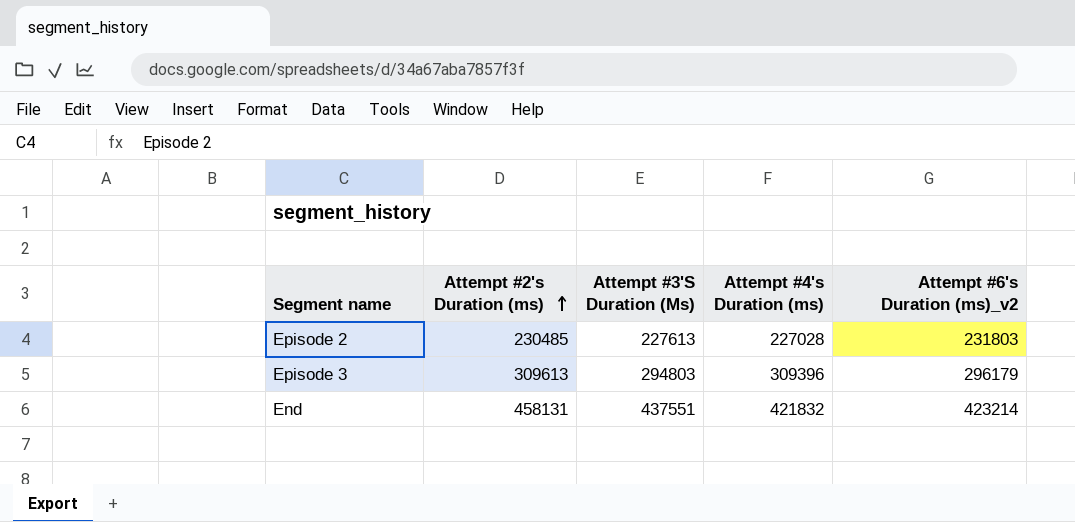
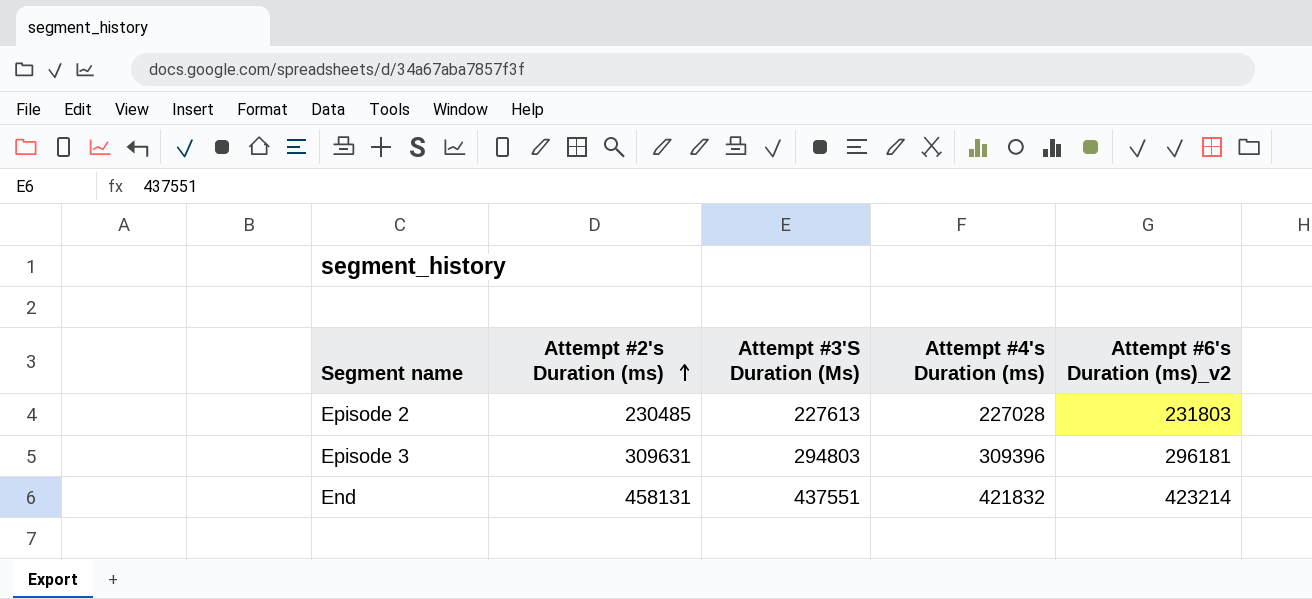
Episode 3 | Attempt #2's Duration (ms): 309613 -> 309631
Episode 3 | Attempt #6's Duration (ms)_v2: 296179 -> 296181

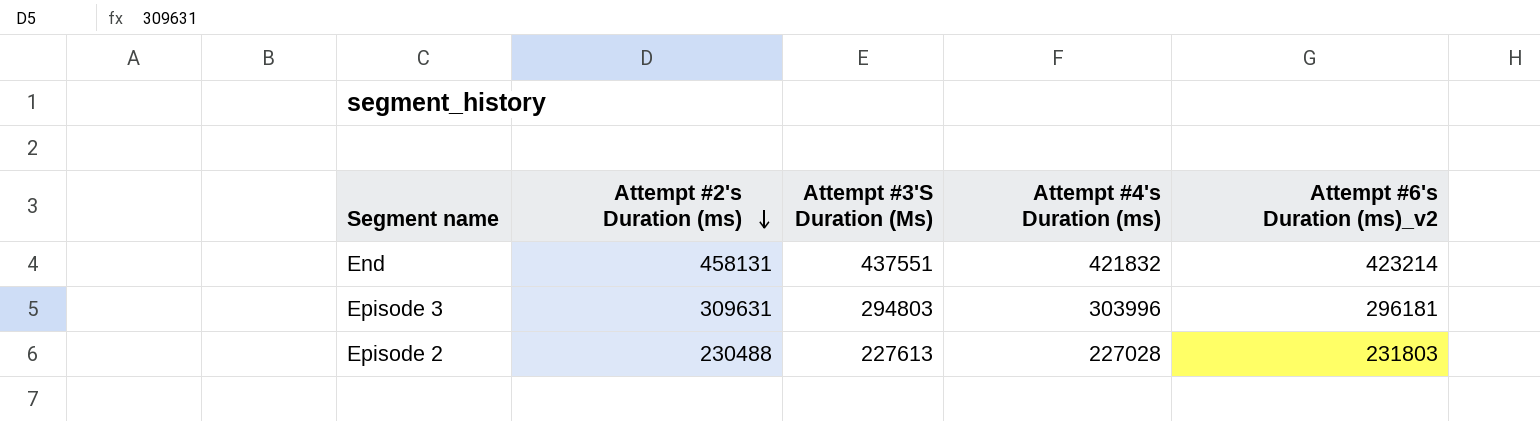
row order: Attempt #2's Duration (ms) ascending -> Attempt #2's Duration (ms) descending
Episode 3 | Attempt #4's Duration (ms): 309396 -> 303996
Episode 2 | Attempt #2's Duration (ms): 230485 -> 230488

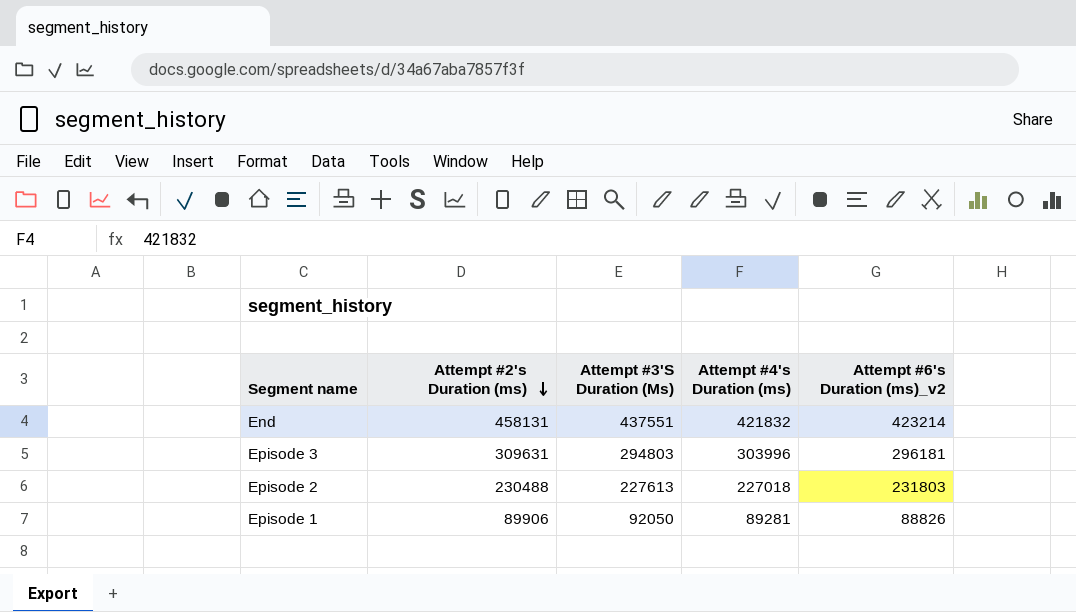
Episode 2 | Attempt #4's Duration (ms): 227028 -> 227018
row Episode 1: none -> 89906 | 92050 | 89281 | 88826

